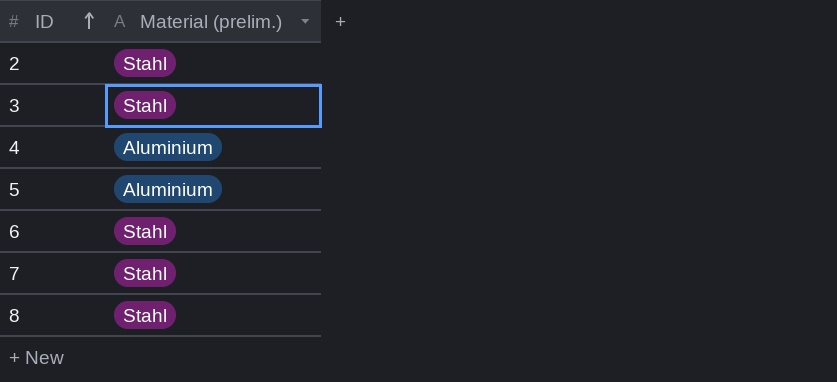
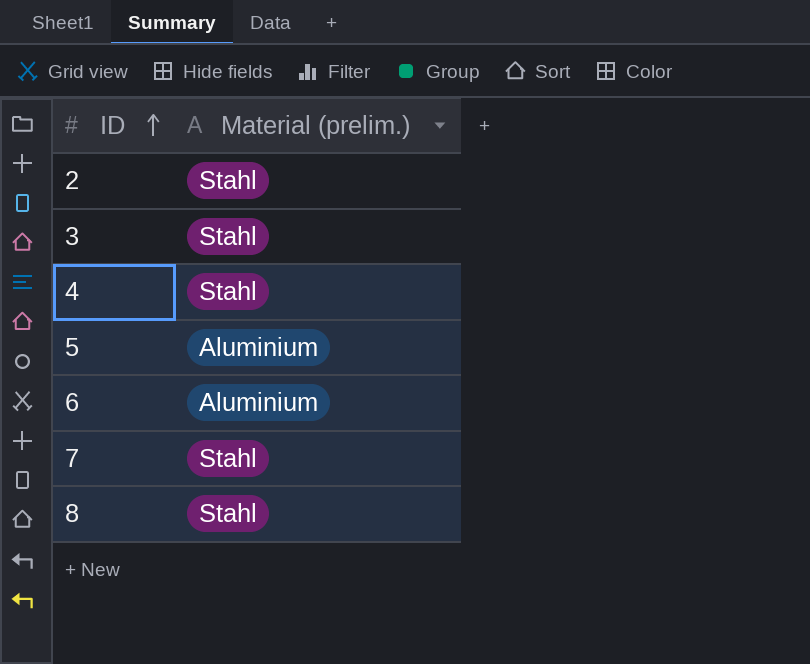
4 | Material (prelim.): Aluminium -> Stahl
6 | Material (prelim.): Stahl -> Aluminium

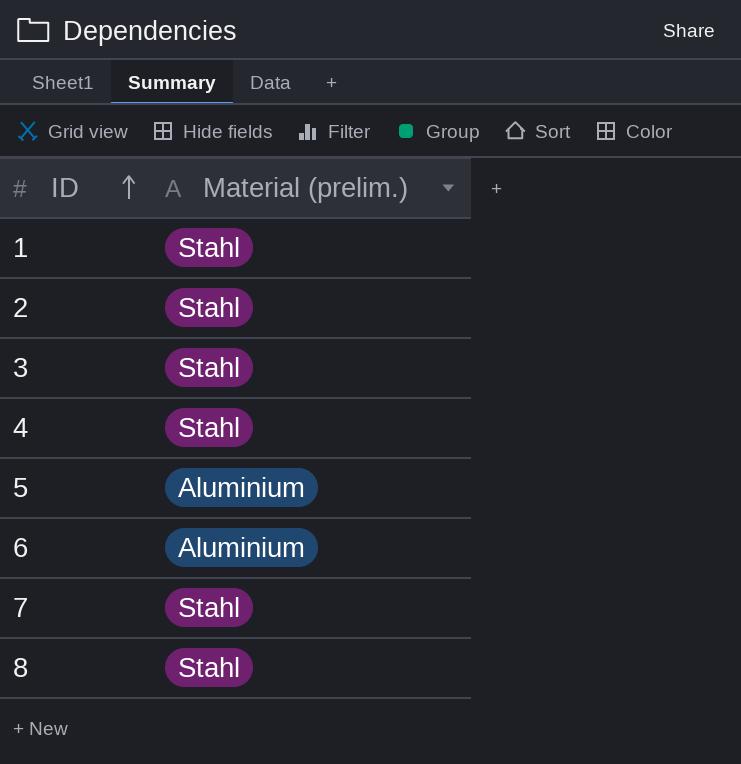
row 1: none -> Stahl

